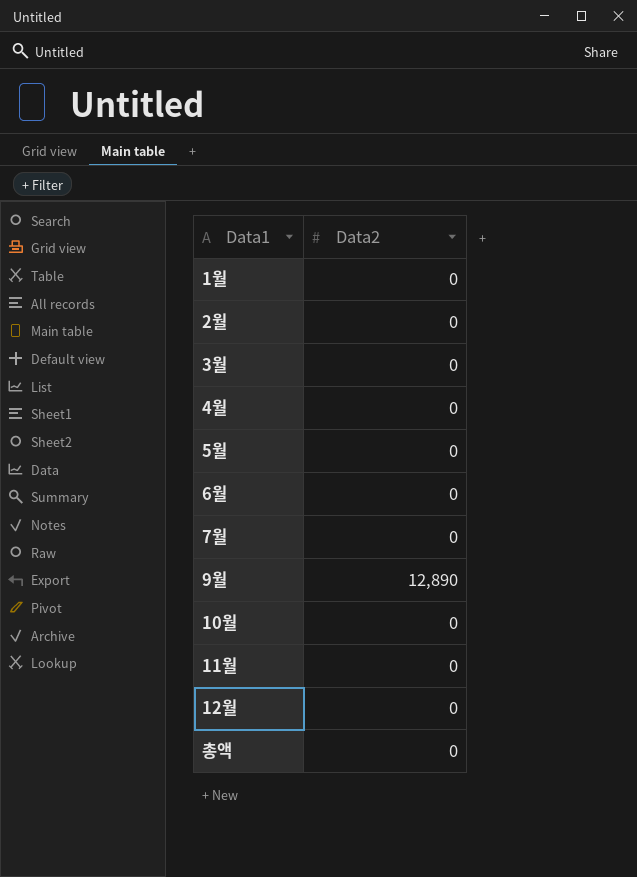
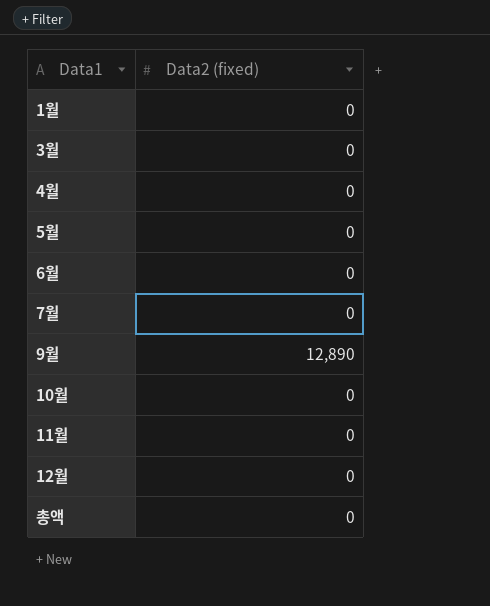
column name: Data2 -> Data2 (fixed)
row 2월: 0 -> none

